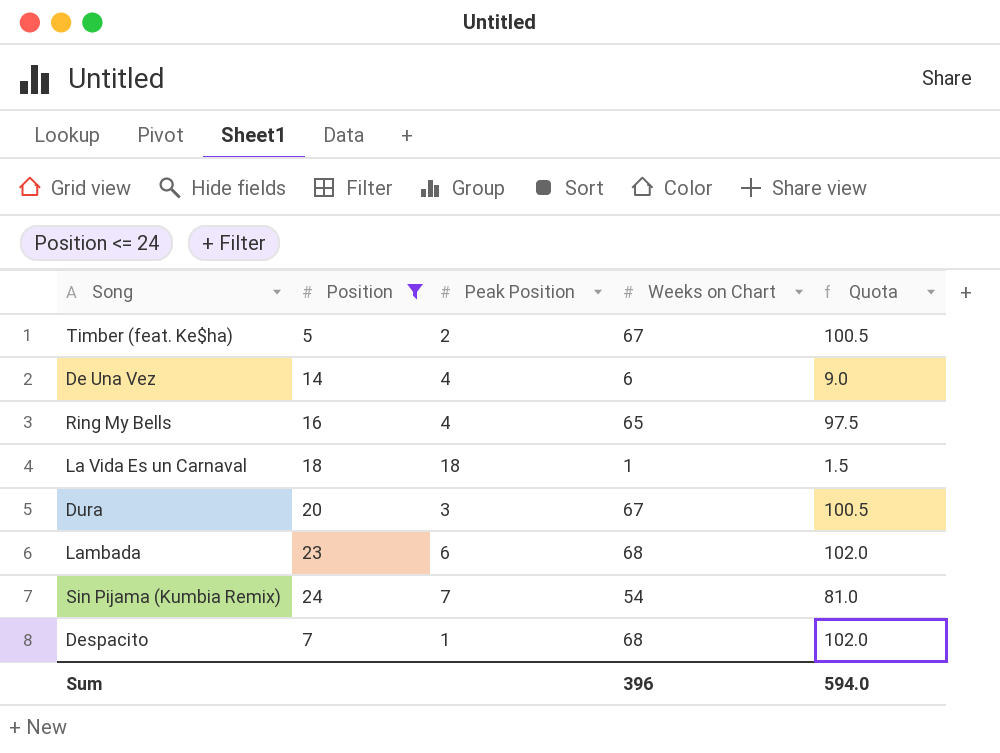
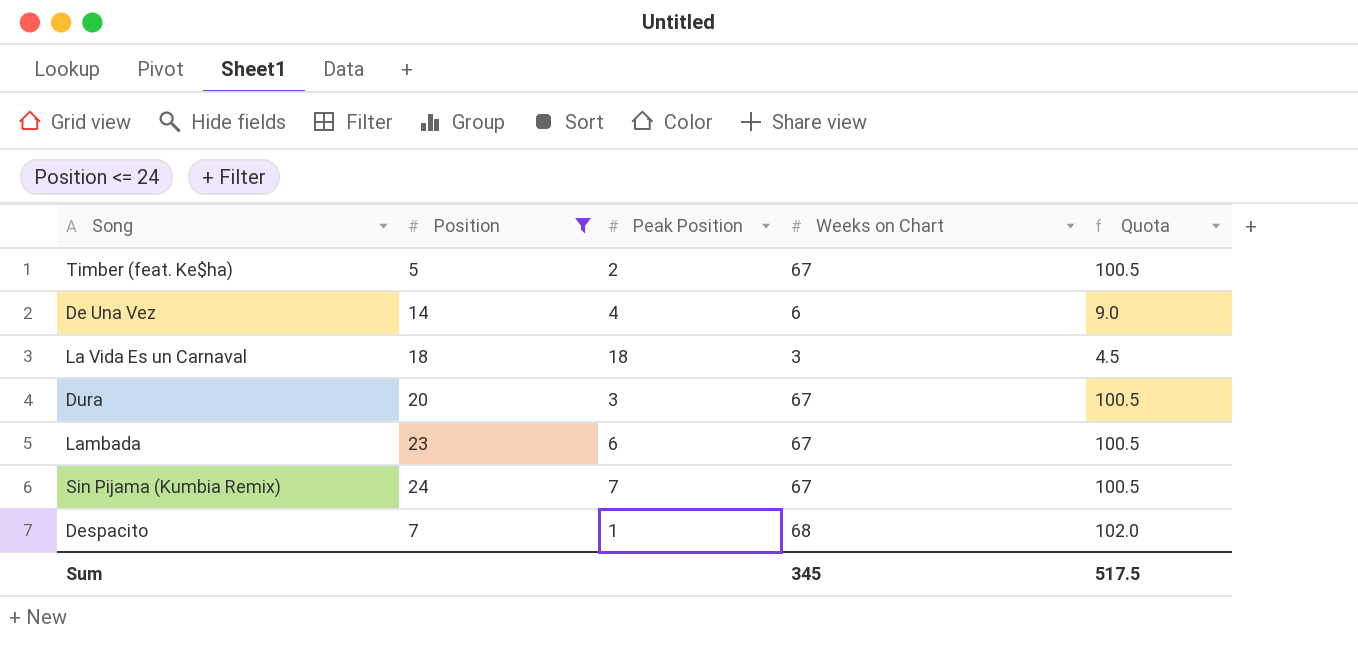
row Ring My Bells: 16 | 4 | 65 | 97.5 -> none
La Vida Es un Carnaval | Weeks on Chart: 1 -> 3
La Vida Es un Carnaval | Quota: 1.5 -> 4.5
Lambada | Weeks on Chart: 68 -> 67
Lambada | Quota: 102.0 -> 100.5
Sin Pijama (Kumbia Remix) | Weeks on Chart: 54 -> 67
Sin Pijama (Kumbia Remix) | Quota: 81.0 -> 100.5
Sum | Weeks on Chart: 396 -> 345
Sum | Quota: 594.0 -> 517.5

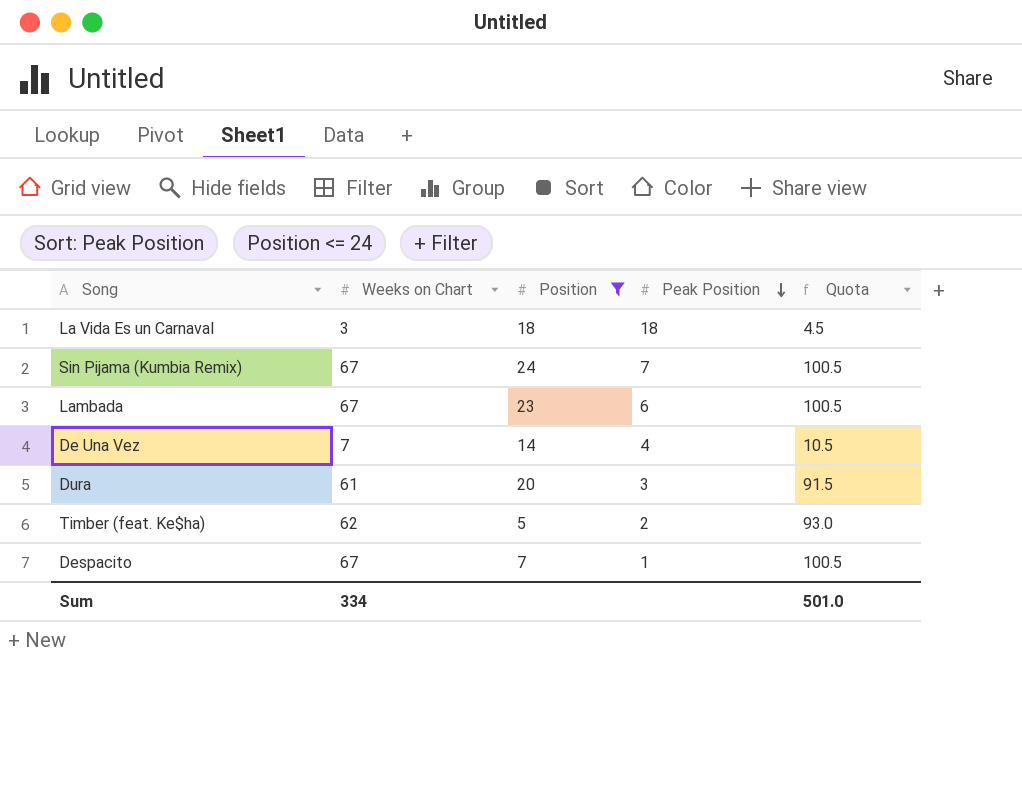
row order: none -> Peak Position descending
column Weeks on Chart | position: 4 -> 2
De Una Vez | Weeks on Chart: 6 -> 7
De Una Vez | Quota: 9.0 -> 10.5
Dura | Weeks on Chart: 67 -> 61
Dura | Quota: 100.5 -> 91.5
Timber (feat. Ke$ha) | Weeks on Chart: 67 -> 62
Timber (feat. Ke$ha) | Quota: 100.5 -> 93.0
Despacito | Weeks on Chart: 68 -> 67
Despacito | Quota: 102.0 -> 100.5
Sum | Weeks on Chart: 345 -> 334
Sum | Quota: 517.5 -> 501.0

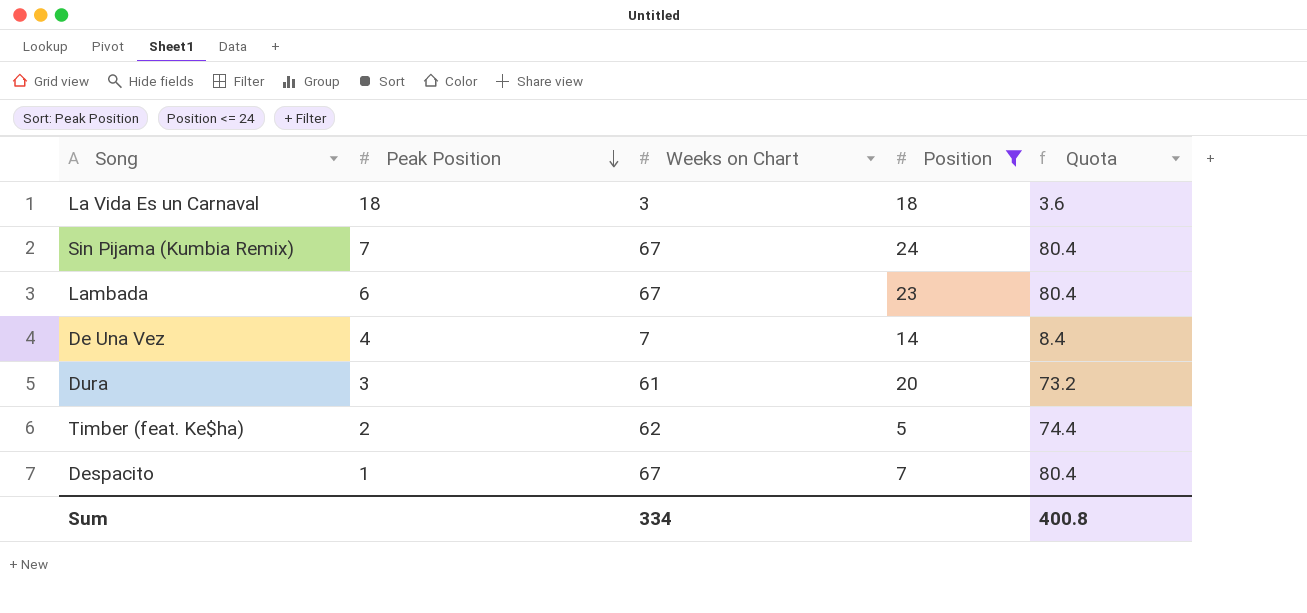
column Peak Position | position: 4 -> 2
column Quota | formula: [Weeks on Chart] * 1.5 -> [Weeks on Chart] * 1.2
Sum | Quota: 501.0 -> 400.8

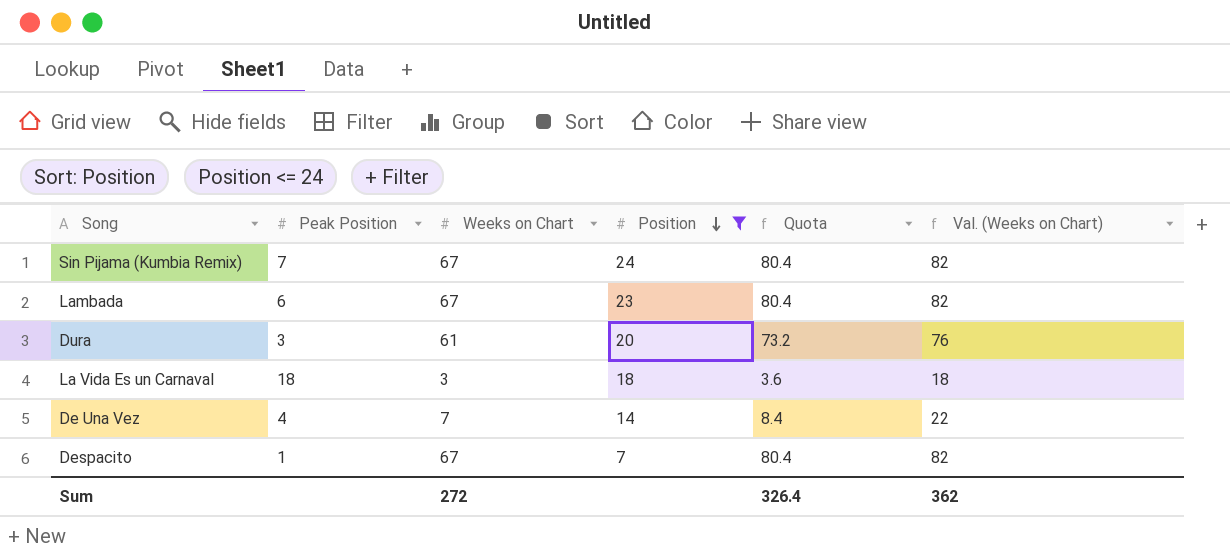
row order: Peak Position descending -> Position descending
column Val. (Weeks on Chart) | formula: none -> [Weeks on Chart] + 15
row Timber (feat. Ke$ha): 2 | 62 | 5 | 74.4 -> none
Sum | Weeks on Chart: 334 -> 272
Sum | Quota: 400.8 -> 326.4

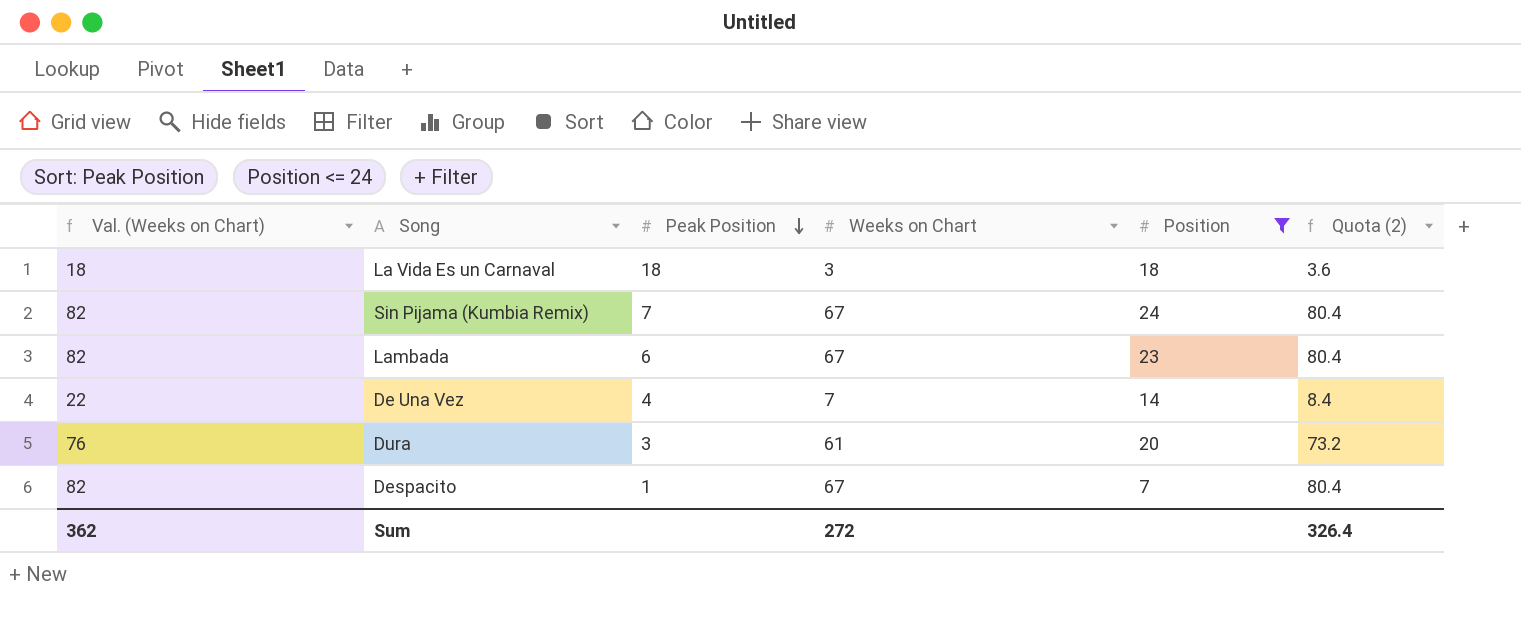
row order: Position descending -> Peak Position descending
column Val. (Weeks on Chart) | position: 6 -> 1
column name: Quota -> Quota (2)

